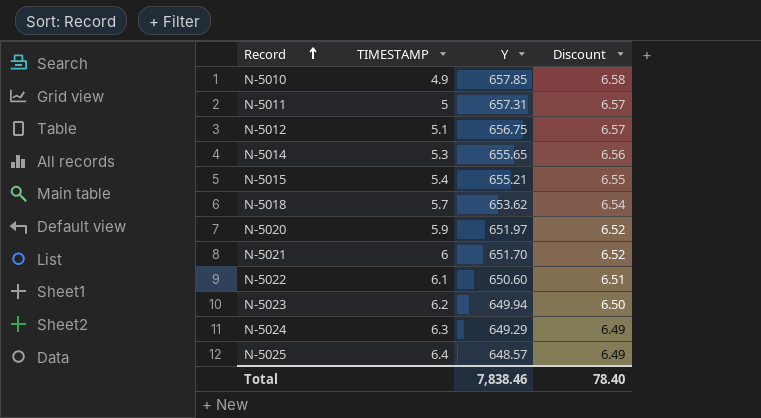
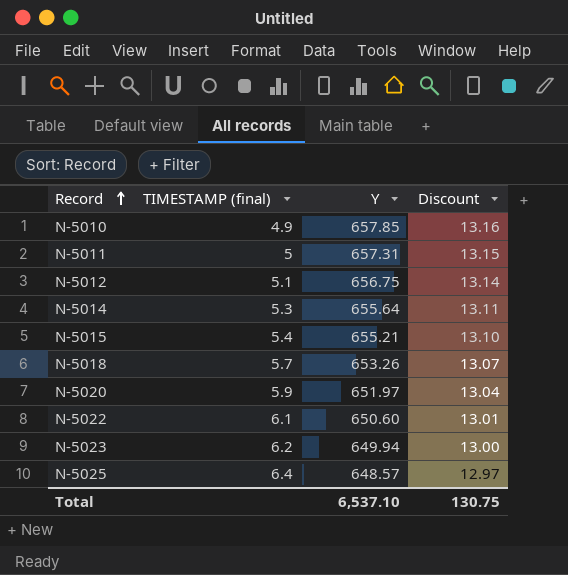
column name: TIMESTAMP -> TIMESTAMP (final)
column Discount | formula: [Y] * 0.01 -> [Y] * 0.02
row N-5021: 6 | 651.70 | 6.52 -> none
row N-5024: 6.3 | 649.29 | 6.49 -> none
N-5014 | Y: 655.65 -> 655.64
N-5018 | Y: 653.62 -> 653.26
Total | Y: 7,838.46 -> 6,537.10
Total | Discount: 78.40 -> 130.75

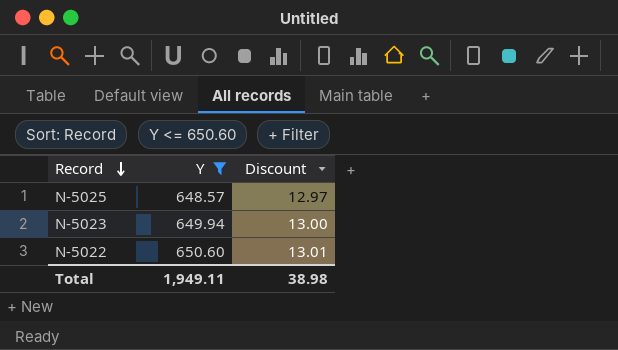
filter: none -> Y <= 650.60
row order: Record ascending -> Record descending
column TIMESTAMP (final) | position: 2 -> none
Total | Y: 6,537.10 -> 1,949.11
Total | Discount: 130.75 -> 38.98

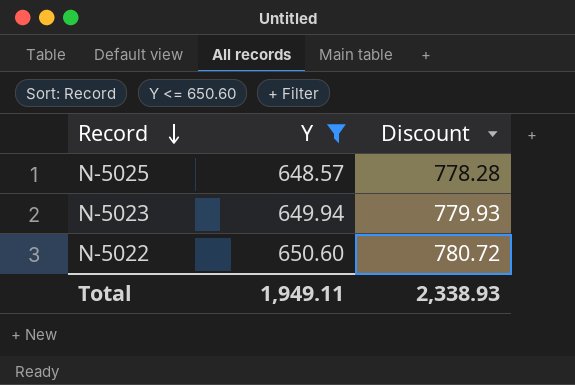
column Discount | formula: [Y] * 0.02 -> [Y] * 1.2
Total | Discount: 38.98 -> 2,338.93

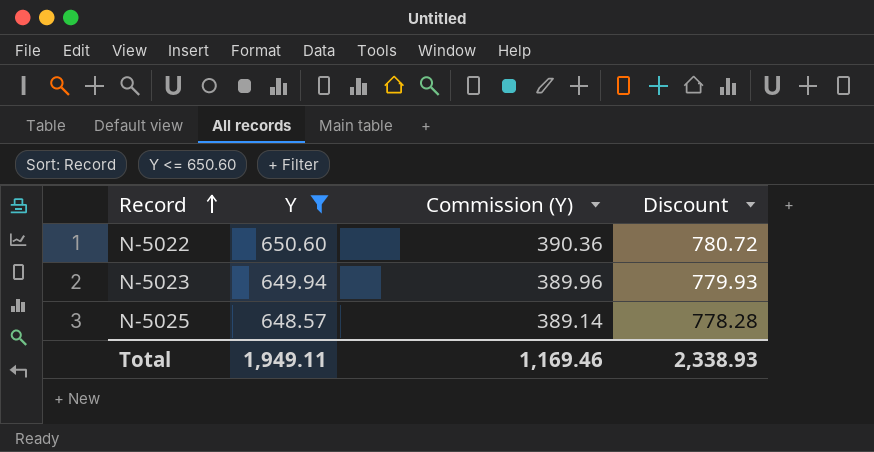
row order: Record descending -> Record ascending
column Commission (Y) | formula: none -> [Y] * 0.6

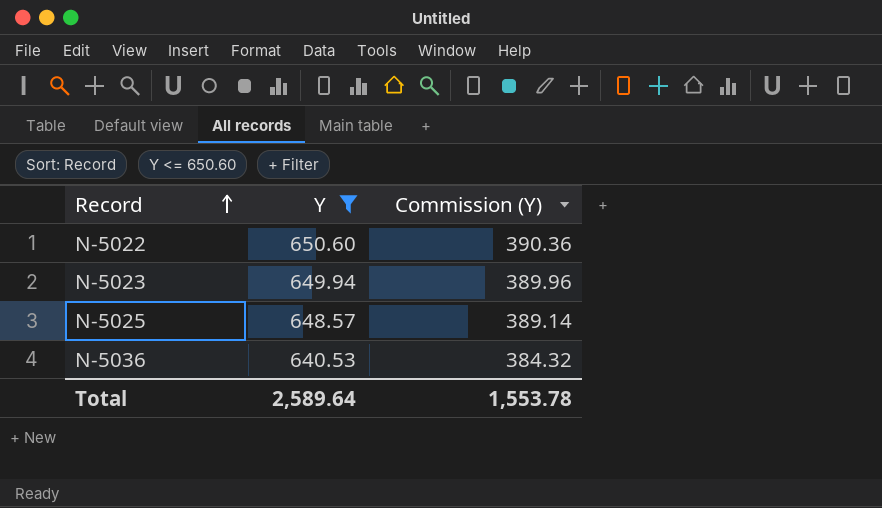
column Discount | formula: [Y] * 1.2 -> none
row N-5036: none -> 640.53 | 384.32
Total | Y: 1,949.11 -> 2,589.64
Total | Commission (Y): 1,169.46 -> 1,553.78

